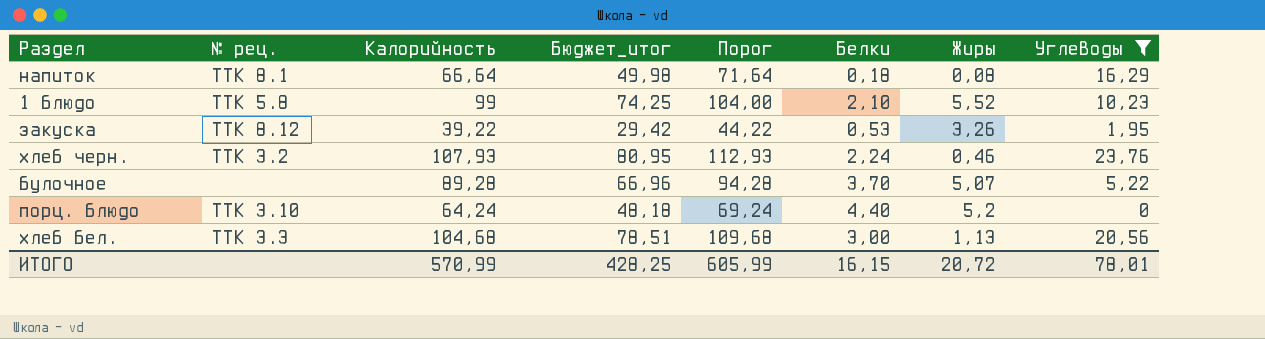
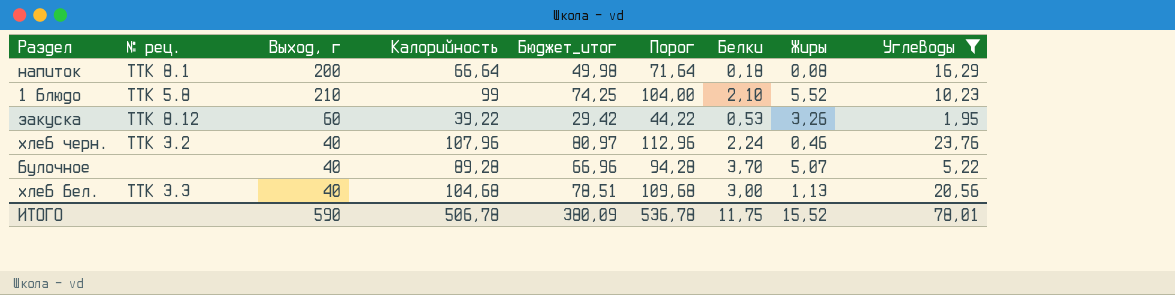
column Выход, г | position: none -> 3
row порц. блюдо: ТТК 3.10 | 64,24 | 48,18 | 69,24 | 4,40 | 5,2 | 0 -> none
хлеб черн. | Калорийность: 107,93 -> 107,96
хлеб черн. | Бюджет_итог: 80,95 -> 80,97
хлеб черн. | Порог: 112,93 -> 112,96
ИТОГО | Калорийность: 570,99 -> 506,78
ИТОГО | Бюджет_итог: 428,25 -> 380,09
ИТОГО | Порог: 605,99 -> 536,78
ИТОГО | Белки: 16,15 -> 11,75
ИТОГО | Жиры: 20,72 -> 15,52

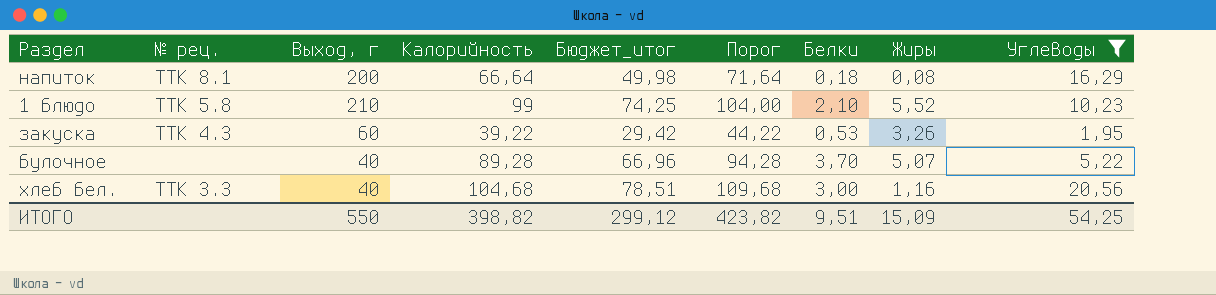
row хлеб черн.: ТТК 3.2 | 40 | 107,96 | 80,97 | 112,96 | 2,24 | 0,46 | 23,76 -> none
закуска | № рец.: ТТК 8.12 -> ТТК 4.3
хлеб бел. | Жиры: 1,13 -> 1,16
ИТОГО | Выход, г: 590 -> 550
ИТОГО | Калорийность: 506,78 -> 398,82
ИТОГО | Бюджет_итог: 380,09 -> 299,12
ИТОГО | Порог: 536,78 -> 423,82
ИТОГО | Белки: 11,75 -> 9,51
ИТОГО | Жиры: 15,52 -> 15,09
ИТОГО | Углеводы: 78,01 -> 54,25

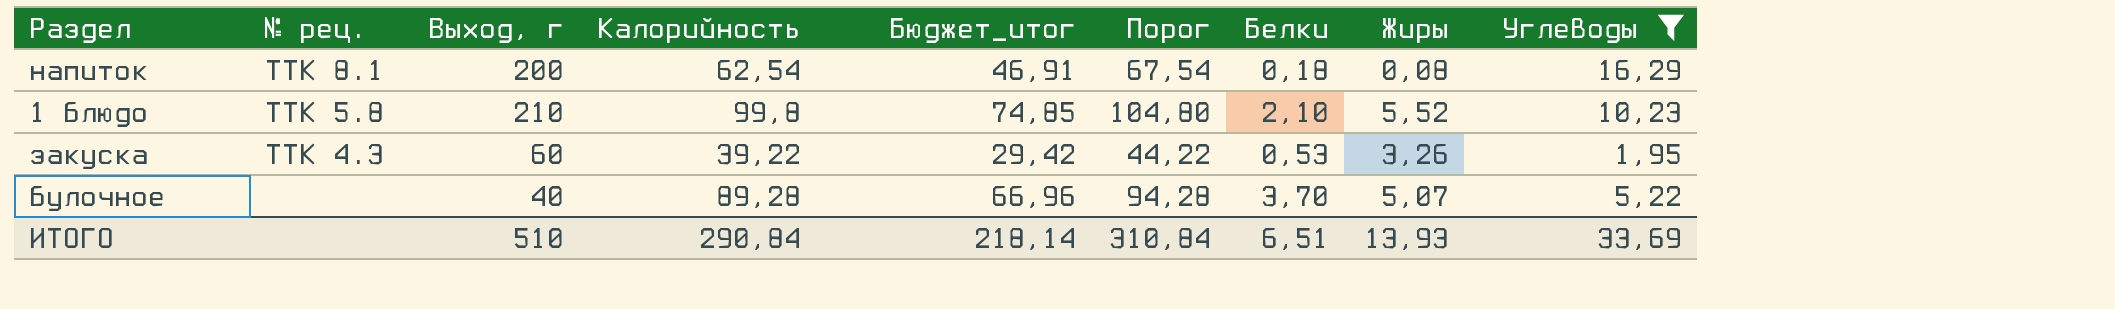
row хлеб бел.: ТТК 3.3 | 40 | 104,68 | 78,51 | 109,68 | 3,00 | 1,16 | 20,56 -> none
напиток | Калорийность: 66,64 -> 62,54
напиток | Бюджет_итог: 49,98 -> 46,91
напиток | Порог: 71,64 -> 67,54
1 блюдо | Калорийность: 99 -> 99,8
1 блюдо | Бюджет_итог: 74,25 -> 74,85
1 блюдо | Порог: 104,00 -> 104,80
ИТОГО | Выход, г: 550 -> 510
ИТОГО | Калорийность: 398,82 -> 290,84
ИТОГО | Бюджет_итог: 299,12 -> 218,14
ИТОГО | Порог: 423,82 -> 310,84
ИТОГО | Белки: 9,51 -> 6,51
ИТОГО | Жиры: 15,09 -> 13,93
ИТОГО | Углеводы: 54,25 -> 33,69

